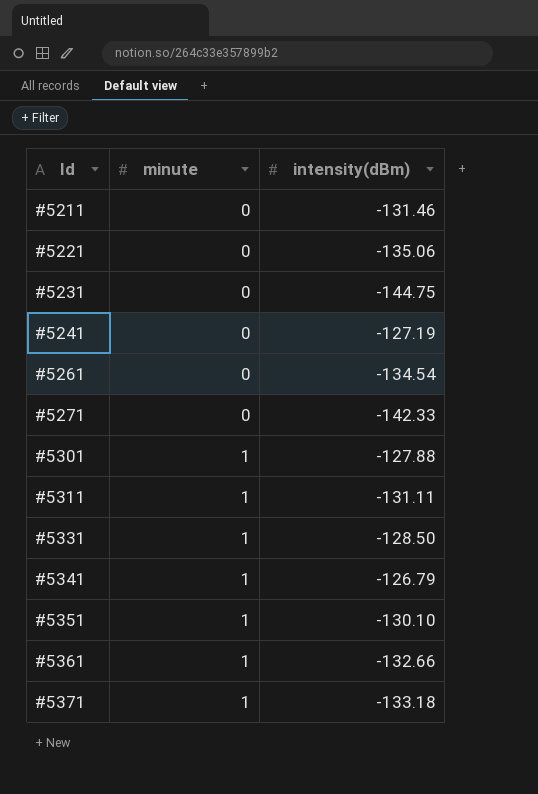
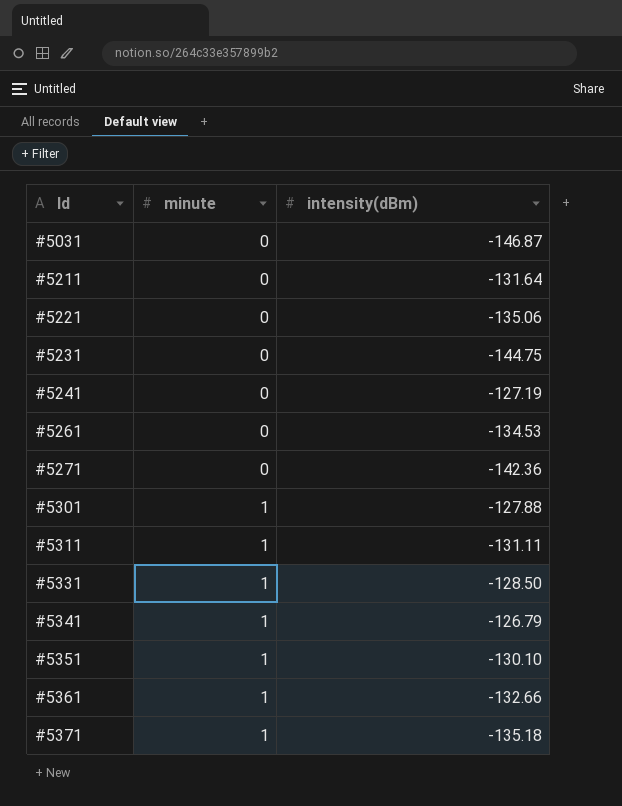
row #5031: none -> 0 | -146.87
#5211 | intensity(dBm): -131.46 -> -131.64
#5261 | intensity(dBm): -134.54 -> -134.53
#5271 | intensity(dBm): -142.33 -> -142.36
#5371 | intensity(dBm): -133.18 -> -135.18

